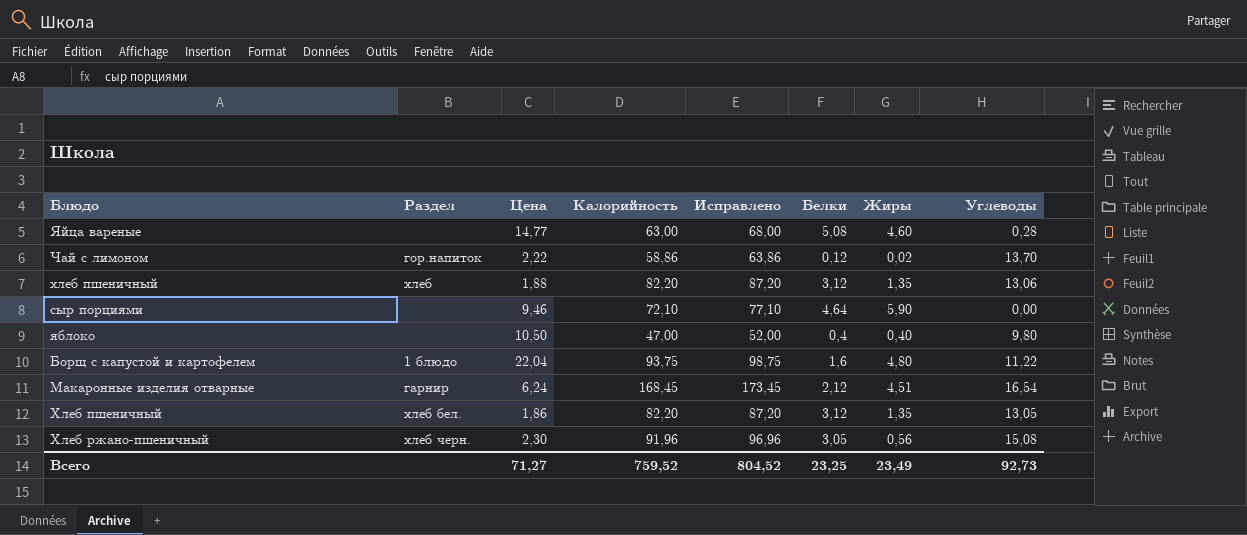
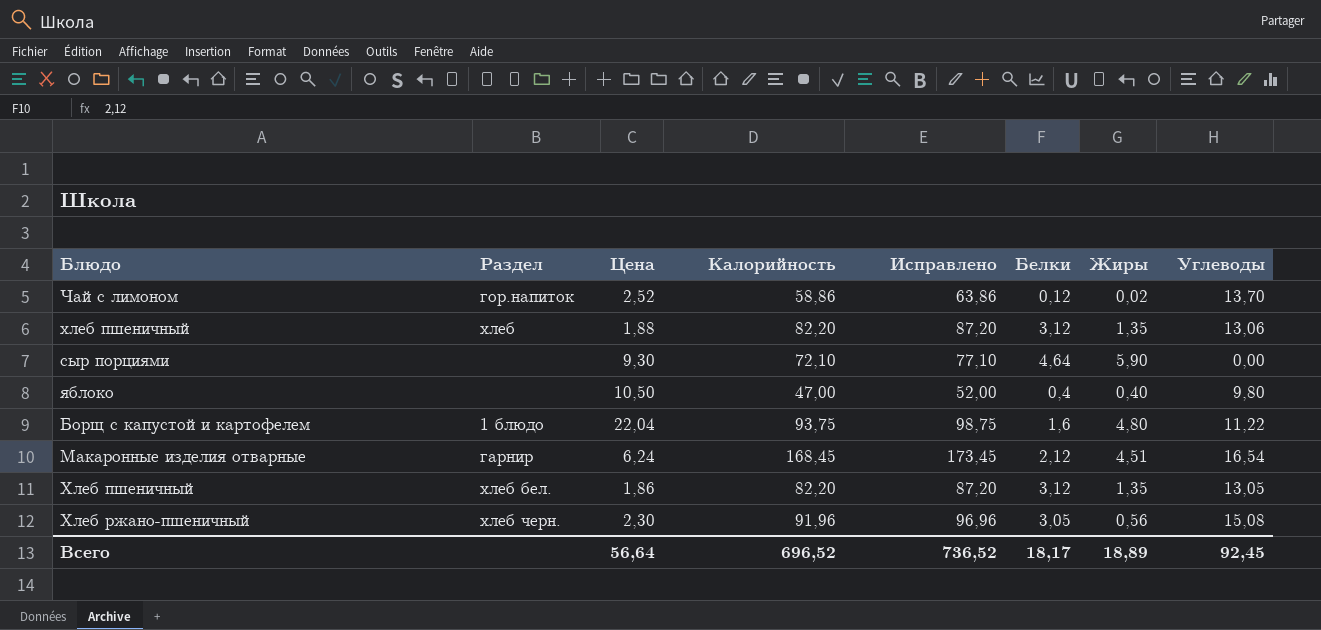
row Яйца вареные: none | 14,77 | 63,00 | 68,00 | 5,08 | 4,60 | 0,28 -> none
Чай с лимоном | Цена: 2,22 -> 2,52
сыр порциями | Цена: 9,46 -> 9,30
Всего | Цена: 71,27 -> 56,64
Всего | Калорийность: 759,52 -> 696,52
Всего | Исправлено: 804,52 -> 736,52
Всего | Белки: 23,25 -> 18,17
Всего | Жиры: 23,49 -> 18,89
Всего | Углеводы: 92,73 -> 92,45

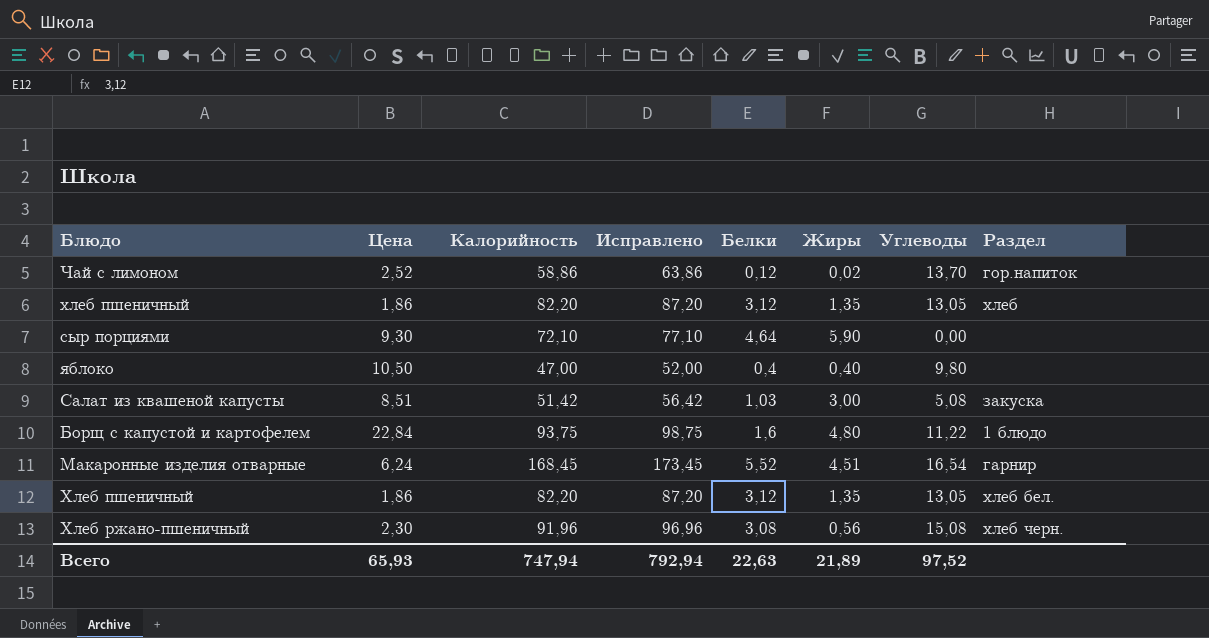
column Раздел | position: 2 -> 8
хлеб пшеничный | Цена: 1,88 -> 1,86
хлеб пшеничный | Углеводы: 13,06 -> 13,05
row Салат из квашеной капусты: none -> 8,51 | 51,42 | 56,42 | 1,03 | 3,00 | 5,08 | закуска
Борщ с капустой и картофелем | Цена: 22,04 -> 22,84
Макаронные изделия отварные | Белки: 2,12 -> 5,52
Хлеб ржано-пшеничный | Белки: 3,05 -> 3,08
Всего | Цена: 56,64 -> 65,93
Всего | Калорийность: 696,52 -> 747,94
Всего | Исправлено: 736,52 -> 792,94
Всего | Белки: 18,17 -> 22,63
Всего | Жиры: 18,89 -> 21,89
Всего | Углеводы: 92,45 -> 97,52

